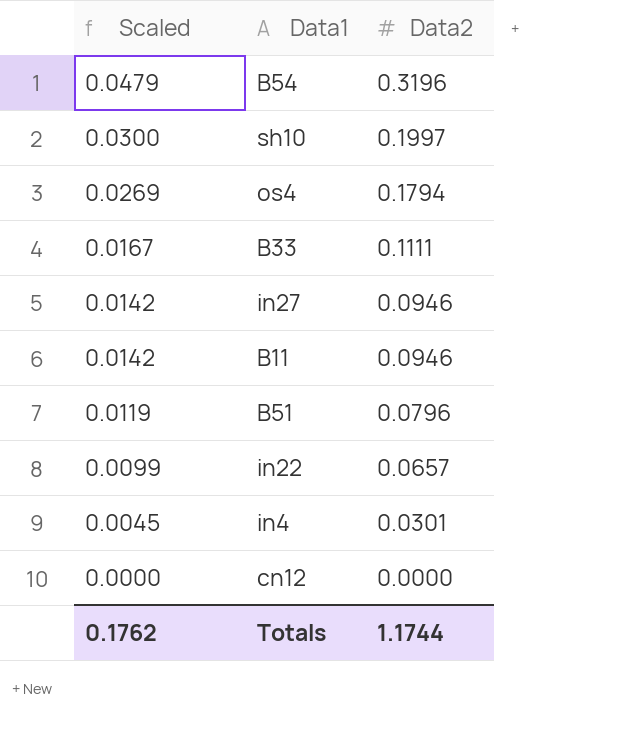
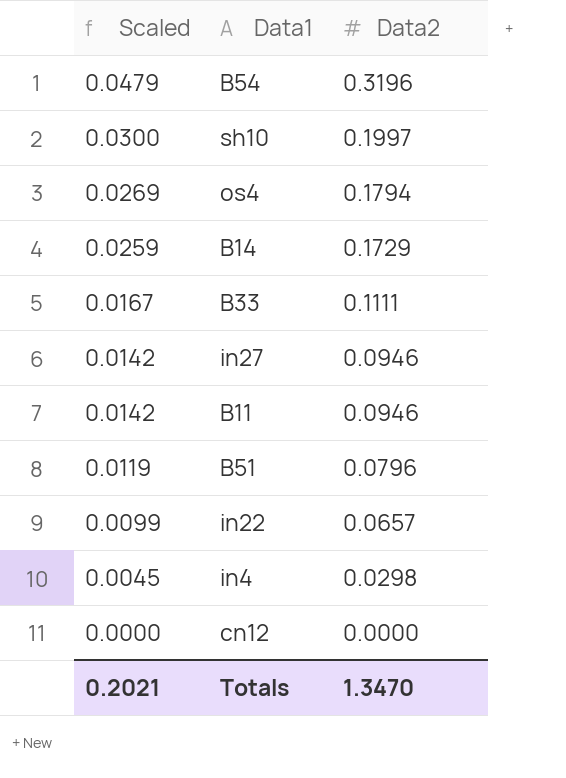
row B14: none -> 0.0259 | 0.1729
in4 | Data2: 0.0301 -> 0.0298
Totals | Scaled: 0.1762 -> 0.2021
Totals | Data2: 1.1744 -> 1.3470

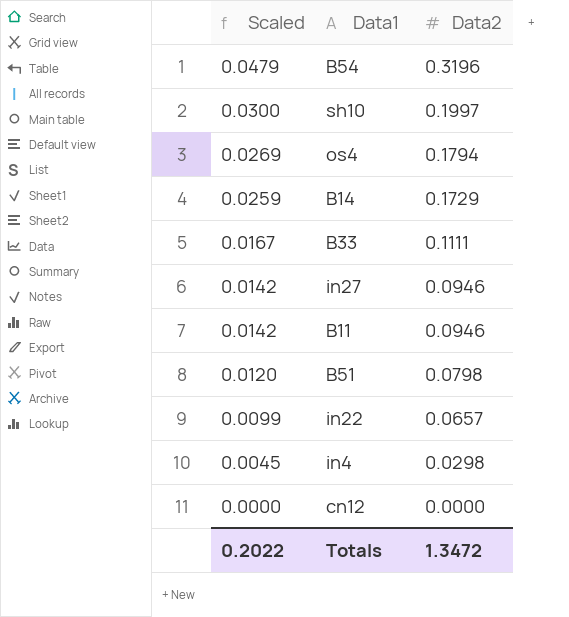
B51 | Scaled: 0.0119 -> 0.0120
B51 | Data2: 0.0796 -> 0.0798
Totals | Scaled: 0.2021 -> 0.2022
Totals | Data2: 1.3470 -> 1.3472

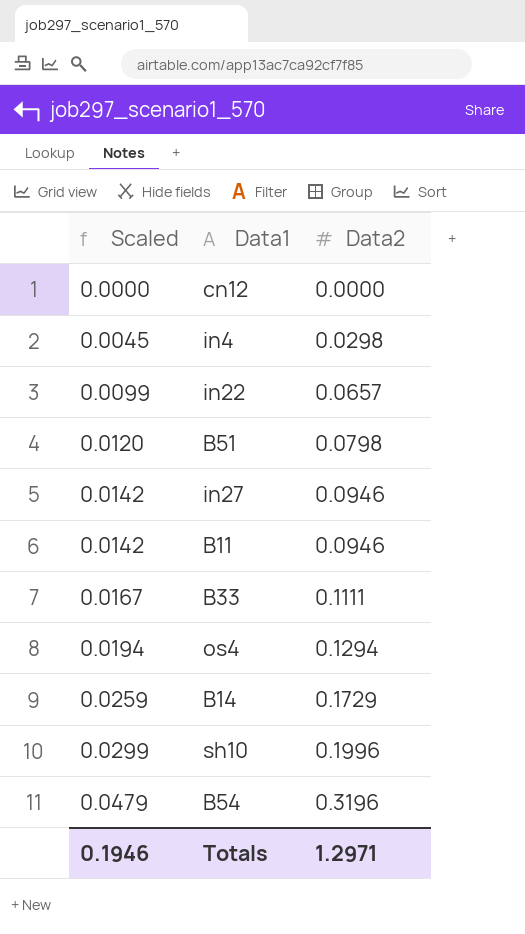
row order: Scaled descending -> Scaled ascending
os4 | Scaled: 0.0269 -> 0.0194
os4 | Data2: 0.1794 -> 0.1294
sh10 | Scaled: 0.0300 -> 0.0299
sh10 | Data2: 0.1997 -> 0.1996
Totals | Scaled: 0.2022 -> 0.1946
Totals | Data2: 1.3472 -> 1.2971

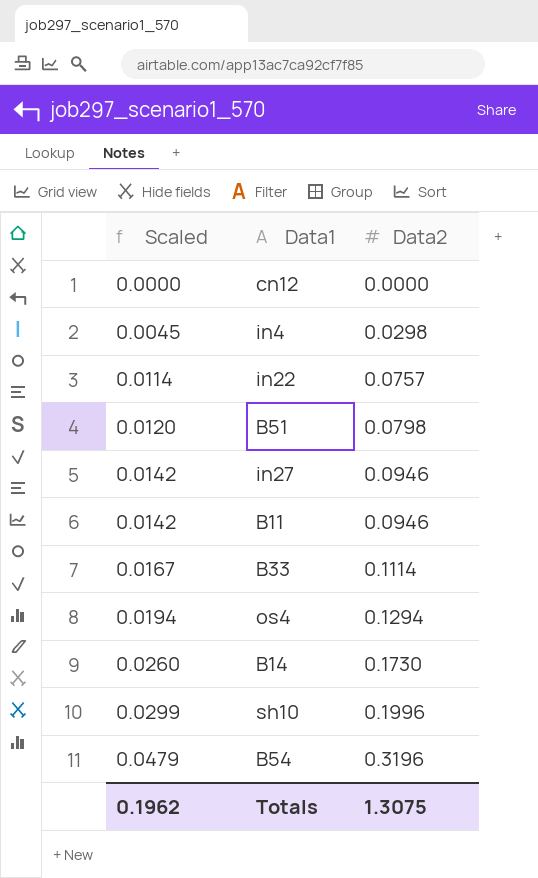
in22 | Scaled: 0.0099 -> 0.0114
in22 | Data2: 0.0657 -> 0.0757
B33 | Data2: 0.1111 -> 0.1114
B14 | Scaled: 0.0259 -> 0.0260
B14 | Data2: 0.1729 -> 0.1730
Totals | Scaled: 0.1946 -> 0.1962
Totals | Data2: 1.2971 -> 1.3075

